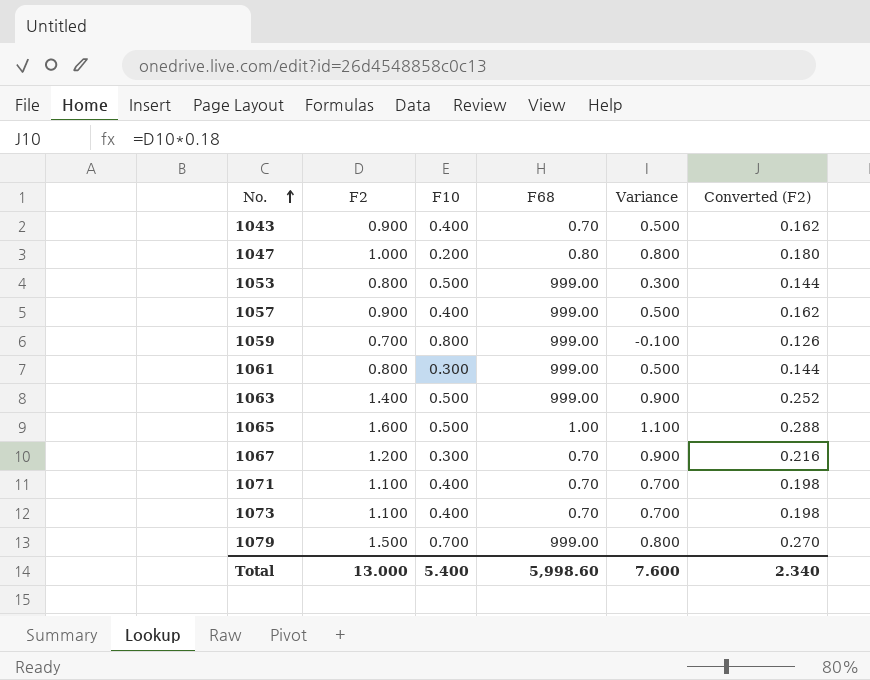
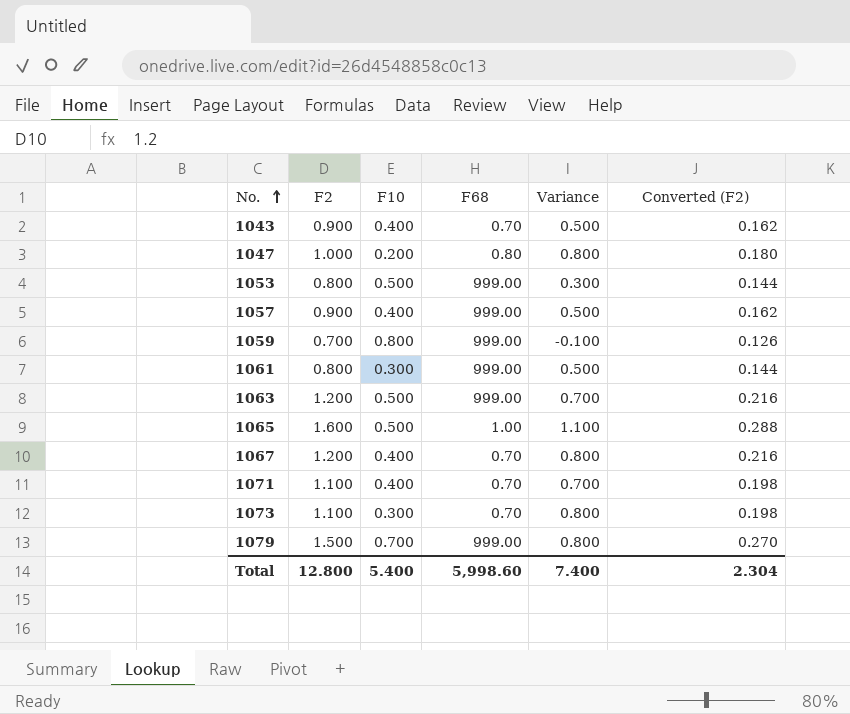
1063 | F2: 1.400 -> 1.200
1063 | Variance: 0.900 -> 0.700
1063 | Converted (F2): 0.252 -> 0.216
1067 | F10: 0.300 -> 0.400
1067 | Variance: 0.900 -> 0.800
1073 | F10: 0.400 -> 0.300
1073 | Variance: 0.700 -> 0.800
Total | F2: 13.000 -> 12.800
Total | Variance: 7.600 -> 7.400
Total | Converted (F2): 2.340 -> 2.304

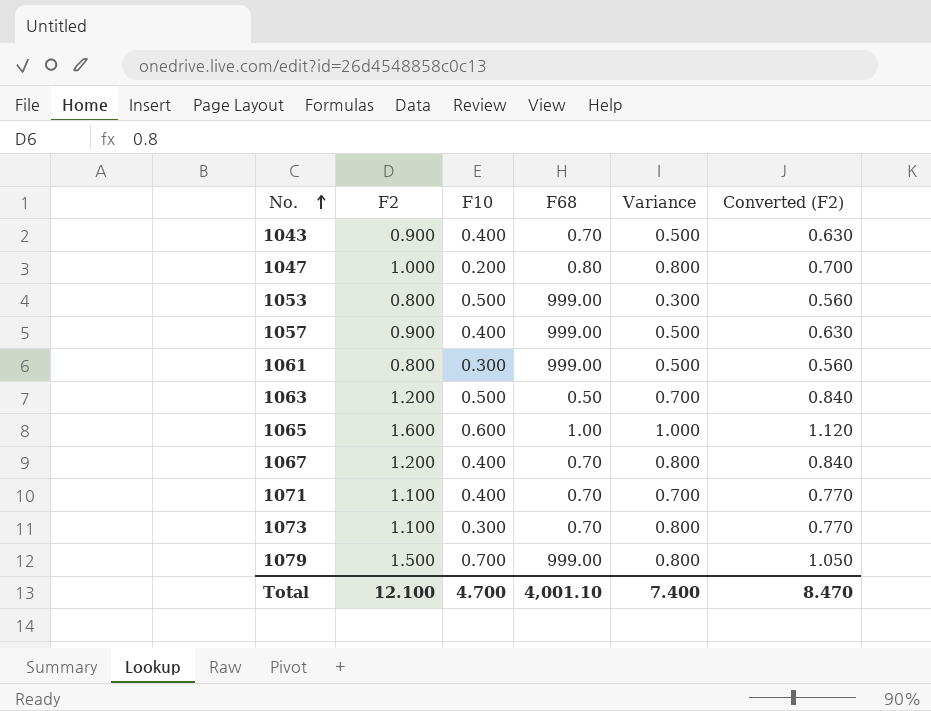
column Converted (F2) | formula: [F2] * 0.18 -> [F2] * 0.7
row 1059: 0.700 | 0.800 | 999.00 | -0.100 | 0.126 -> none
1063 | F68: 999.00 -> 0.50
1065 | F10: 0.500 -> 0.600
1065 | Variance: 1.100 -> 1.000
Total | F2: 12.800 -> 12.100
Total | F10: 5.400 -> 4.700
Total | F68: 5,998.60 -> 4,001.10
Total | Converted (F2): 2.304 -> 8.470

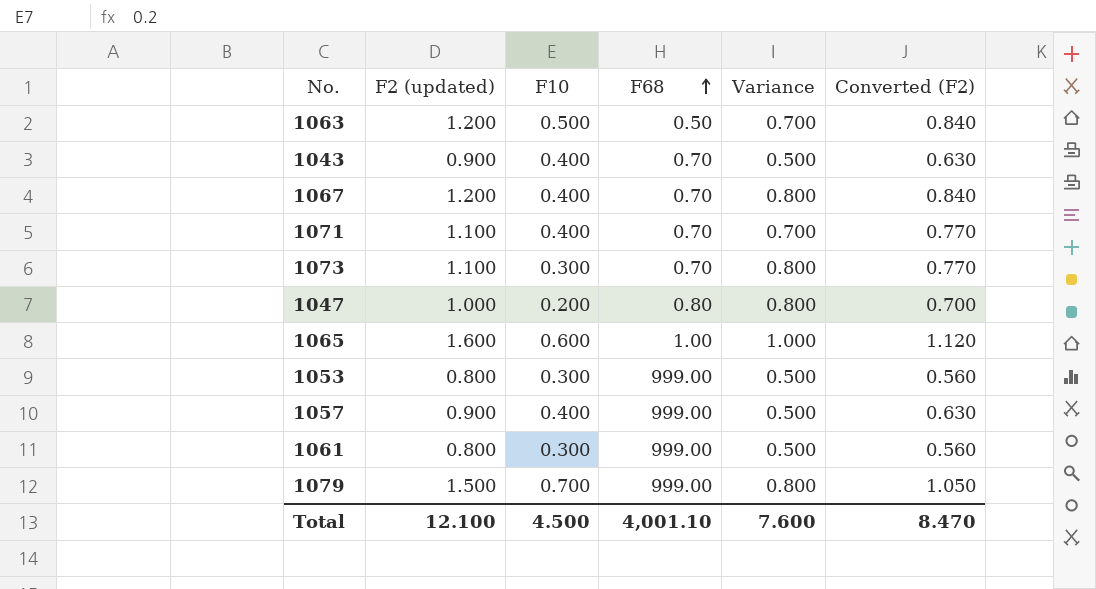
row order: No. ascending -> F68 ascending
column name: F2 -> F2 (updated)
1053 | F10: 0.500 -> 0.300
1053 | Variance: 0.300 -> 0.500
Total | F10: 4.700 -> 4.500
Total | Variance: 7.400 -> 7.600

